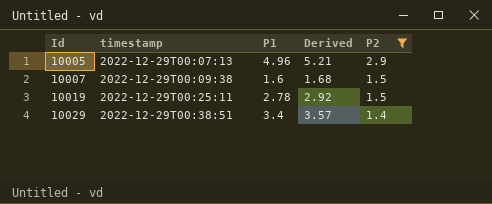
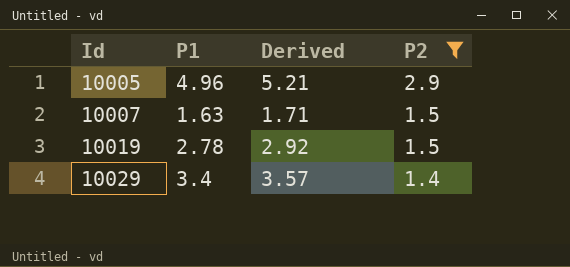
column timestamp | position: 2 -> none
10007 | P1: 1.6 -> 1.63
10007 | Derived: 1.68 -> 1.71

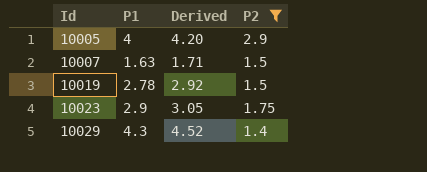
10005 | P1: 4.96 -> 4
10005 | Derived: 5.21 -> 4.20
row 10023: none -> 2.9 | 3.05 | 1.75
10029 | P1: 3.4 -> 4.3
10029 | Derived: 3.57 -> 4.52

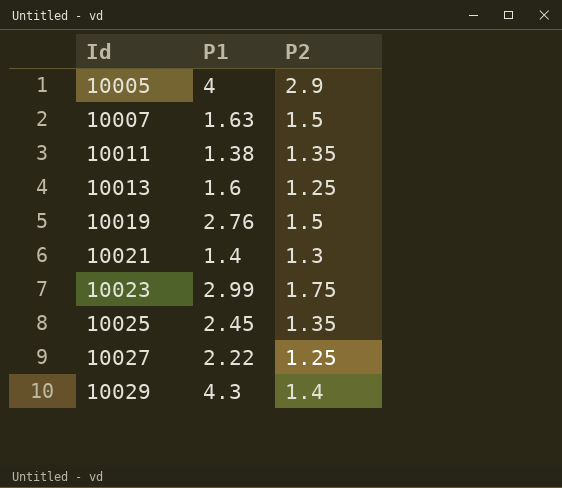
filter: P2 >= 1.4 -> none
column Derived | formula: [P1] * 1.05 -> none
10019 | P1: 2.78 -> 2.76
10023 | P1: 2.9 -> 2.99

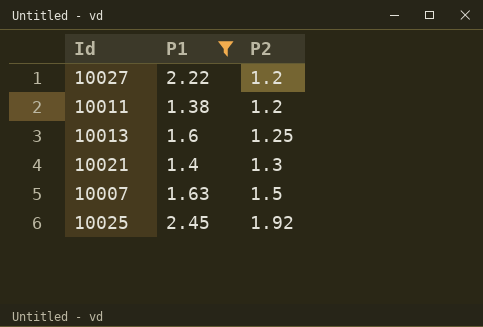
filter: none -> P1 <= 2.45
row order: Id ascending -> P2 ascending
10027 | P2: 1.25 -> 1.2
10011 | P2: 1.35 -> 1.2
10025 | P2: 1.35 -> 1.92

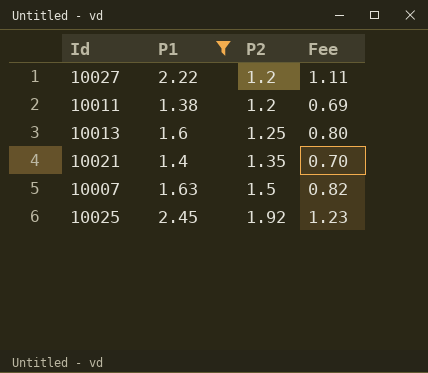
column Fee | formula: none -> [P1] * 0.5
10021 | P2: 1.3 -> 1.35

